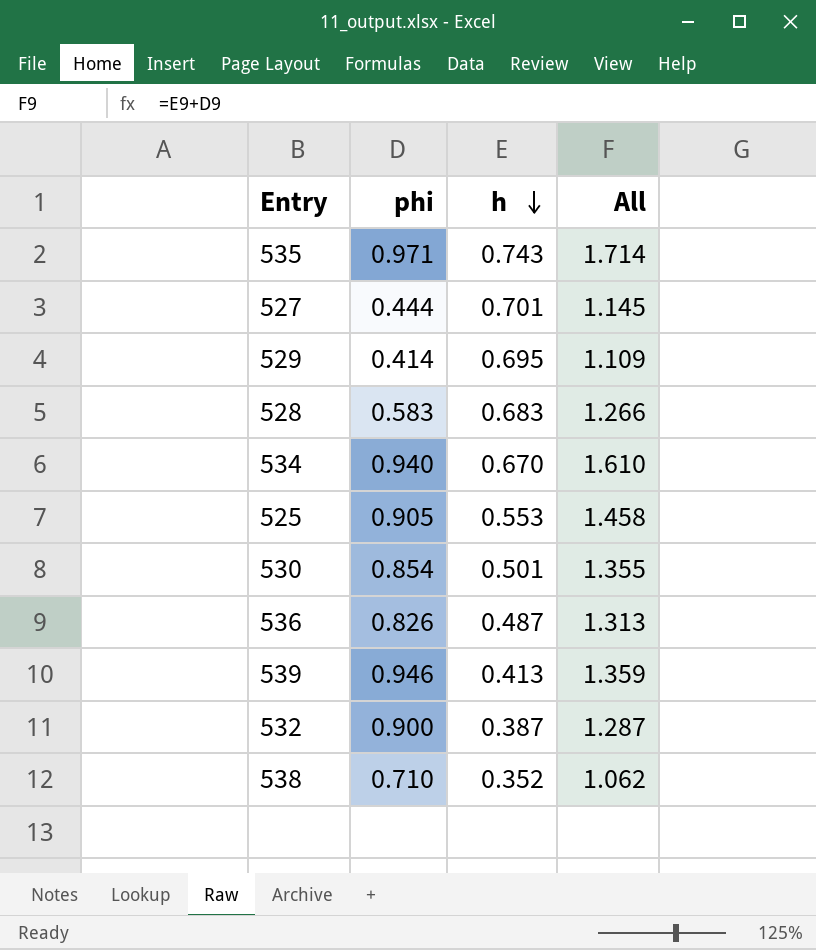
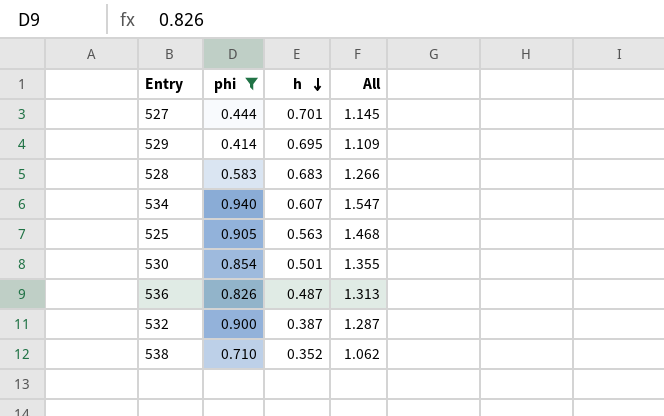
filter: none -> phi <= 0.940
534 | h: 0.670 -> 0.607
534 | All: 1.610 -> 1.547
525 | h: 0.553 -> 0.563
525 | All: 1.458 -> 1.468

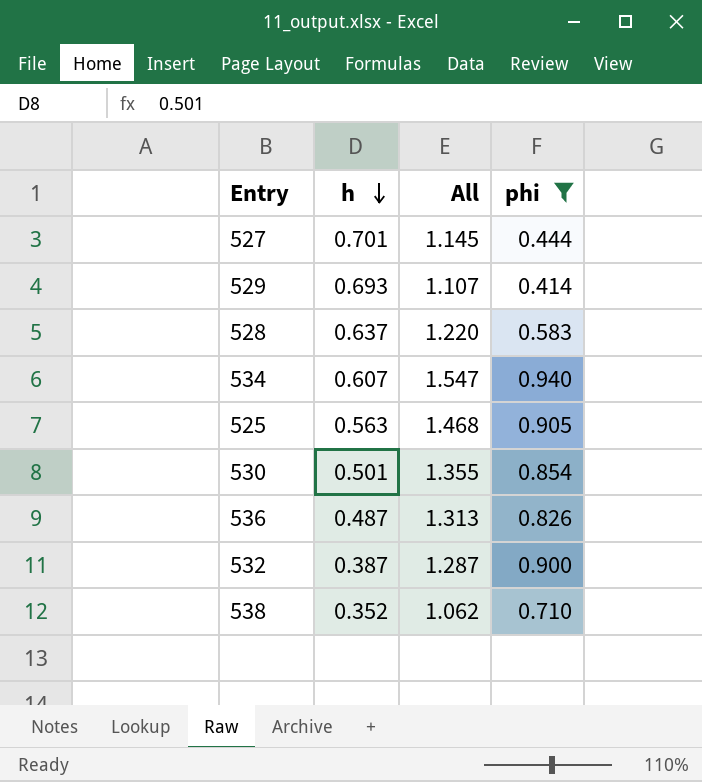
column phi | position: 2 -> 4
529 | h: 0.695 -> 0.693
529 | All: 1.109 -> 1.107
528 | h: 0.683 -> 0.637
528 | All: 1.266 -> 1.220

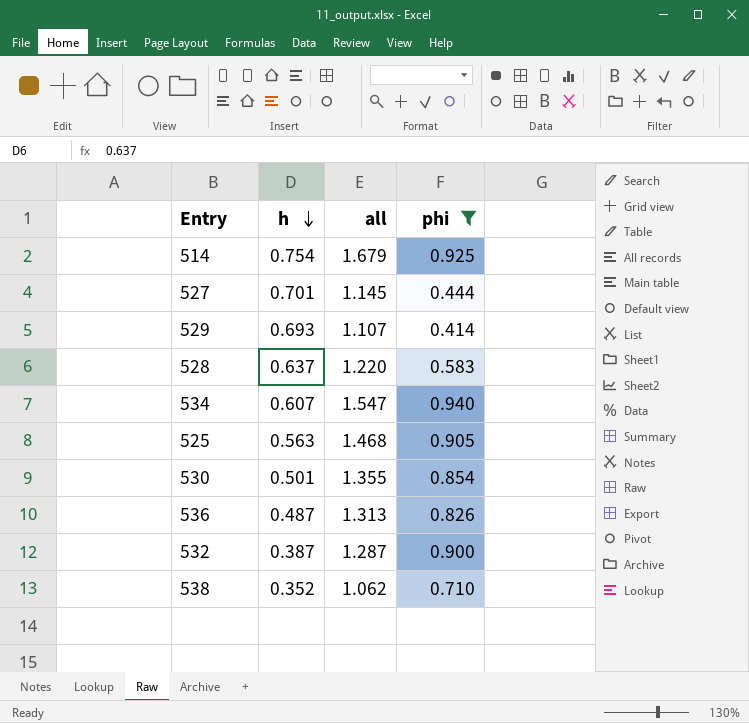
column name: All -> all
row 514: none -> 0.754 | 1.679 | 0.925

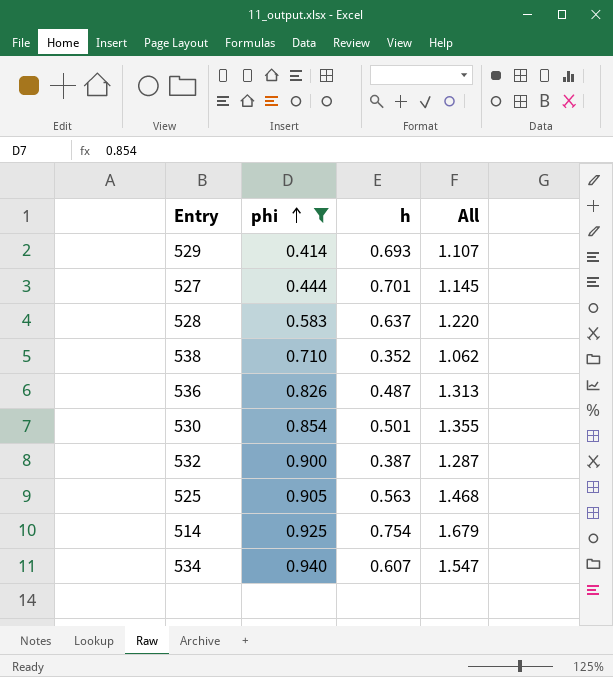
row order: h descending -> phi ascending
column phi | position: 4 -> 2
column name: all -> All

